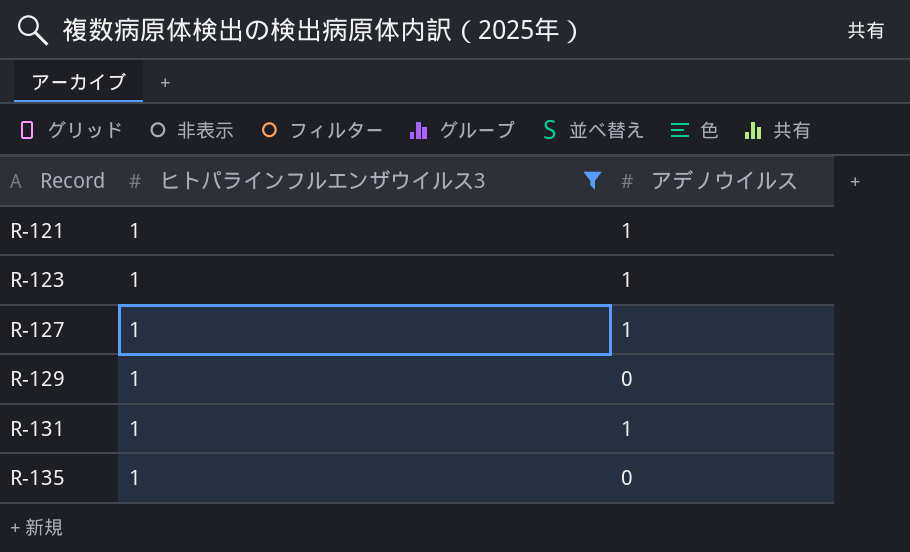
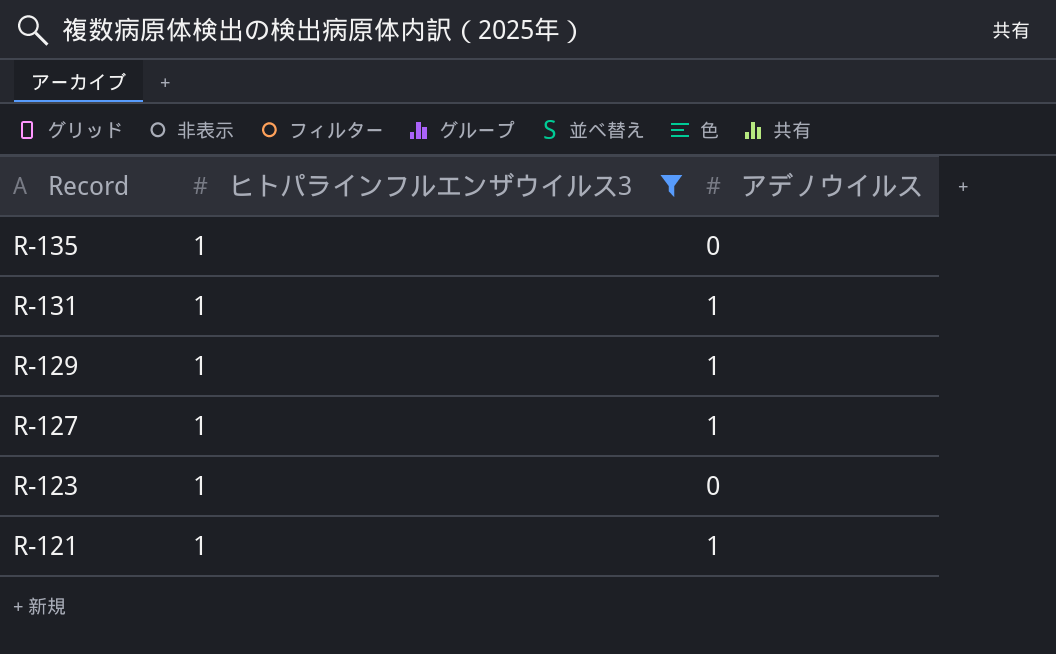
row order: Record ascending -> Record descending
R-129 | アデノウイルス: 0 -> 1
R-123 | アデノウイルス: 1 -> 0

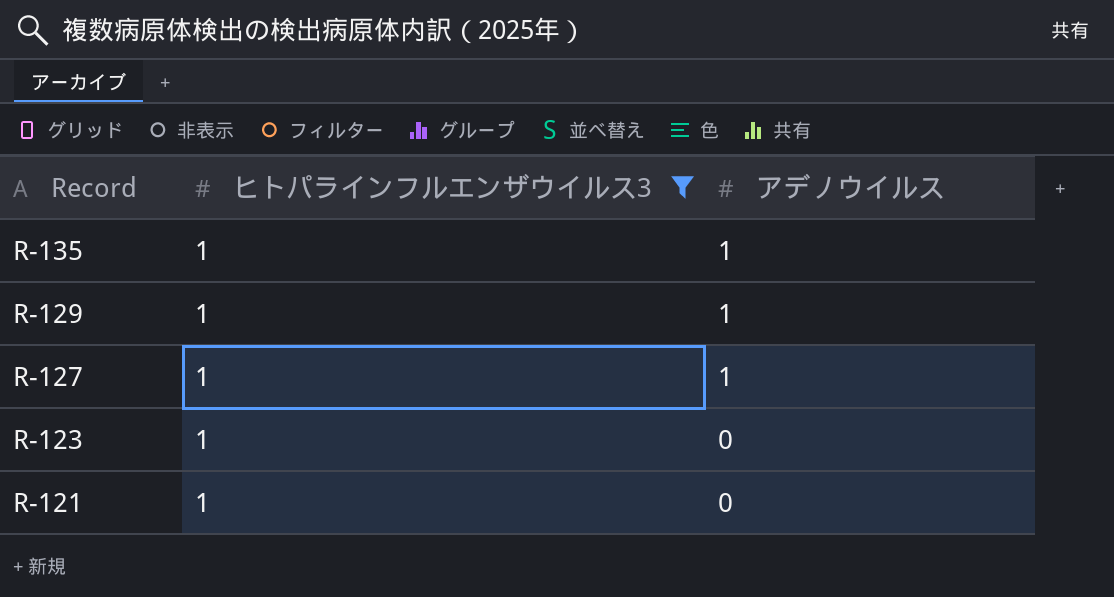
row R-131: 1 | 1 -> none
R-135 | アデノウイルス: 0 -> 1
R-121 | アデノウイルス: 1 -> 0

